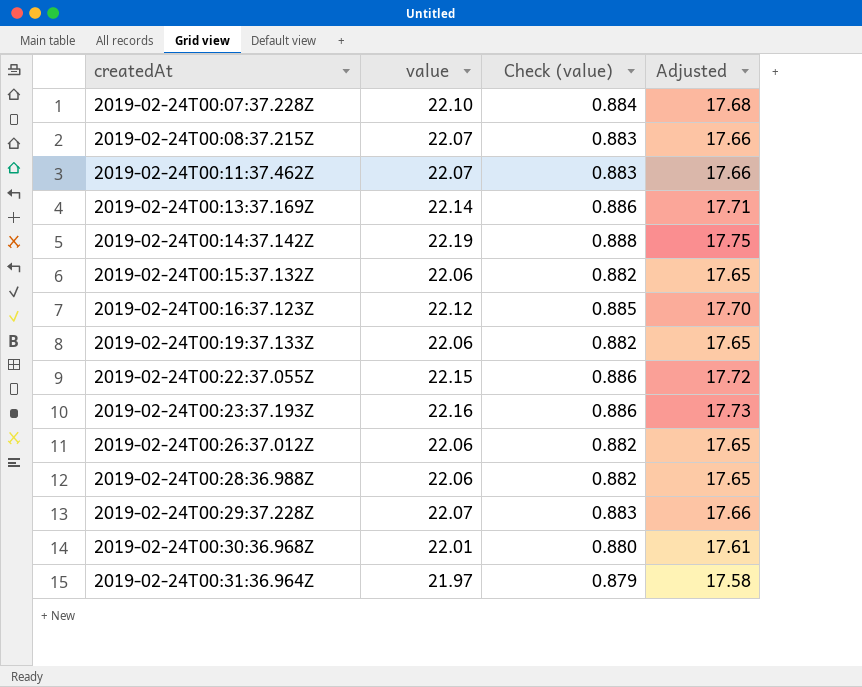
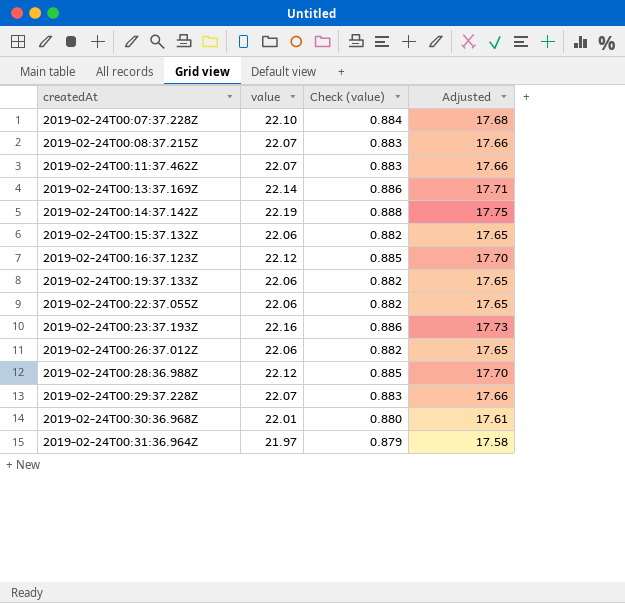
2019-02-24T00:22:37.055Z | value: 22.15 -> 22.06
2019-02-24T00:22:37.055Z | Check (value): 0.886 -> 0.882
2019-02-24T00:22:37.055Z | Adjusted: 17.72 -> 17.65
2019-02-24T00:28:36.988Z | value: 22.06 -> 22.12
2019-02-24T00:28:36.988Z | Check (value): 0.882 -> 0.885
2019-02-24T00:28:36.988Z | Adjusted: 17.65 -> 17.70

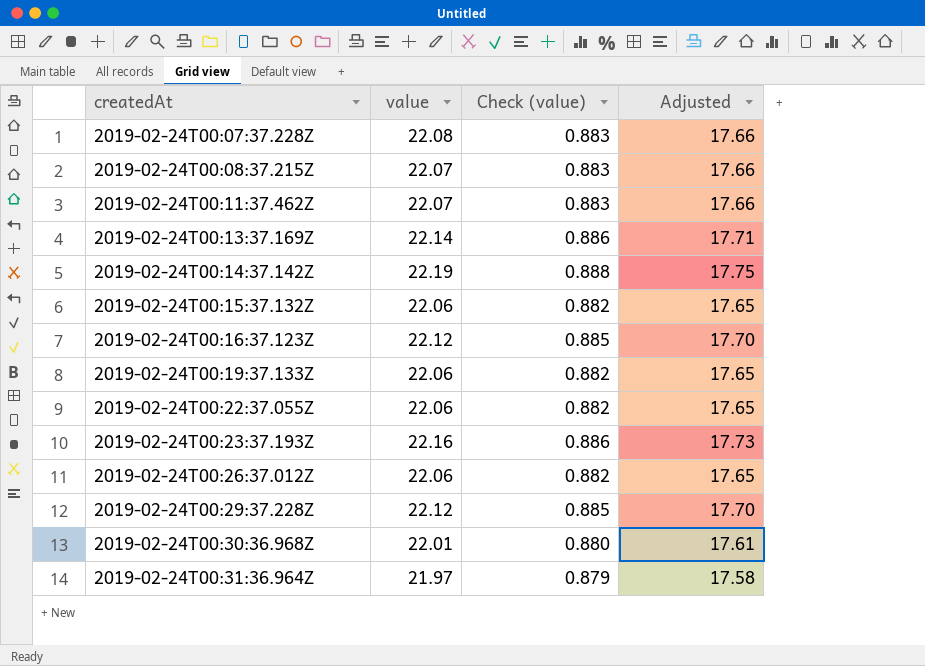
row 2019-02-24T00:28:36.988Z: 22.12 | 0.885 | 17.70 -> none
2019-02-24T00:07:37.228Z | value: 22.10 -> 22.08
2019-02-24T00:07:37.228Z | Check (value): 0.884 -> 0.883
2019-02-24T00:07:37.228Z | Adjusted: 17.68 -> 17.66
2019-02-24T00:29:37.228Z | value: 22.07 -> 22.12
2019-02-24T00:29:37.228Z | Check (value): 0.883 -> 0.885
2019-02-24T00:29:37.228Z | Adjusted: 17.66 -> 17.70

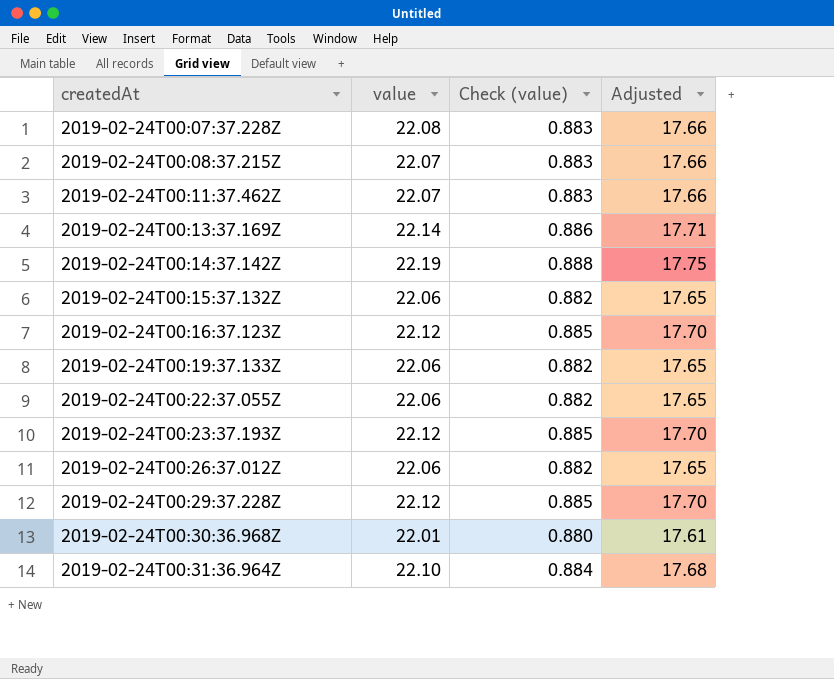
2019-02-24T00:23:37.193Z | value: 22.16 -> 22.12
2019-02-24T00:23:37.193Z | Check (value): 0.886 -> 0.885
2019-02-24T00:23:37.193Z | Adjusted: 17.73 -> 17.70
2019-02-24T00:31:36.964Z | value: 21.97 -> 22.10
2019-02-24T00:31:36.964Z | Check (value): 0.879 -> 0.884
2019-02-24T00:31:36.964Z | Adjusted: 17.58 -> 17.68

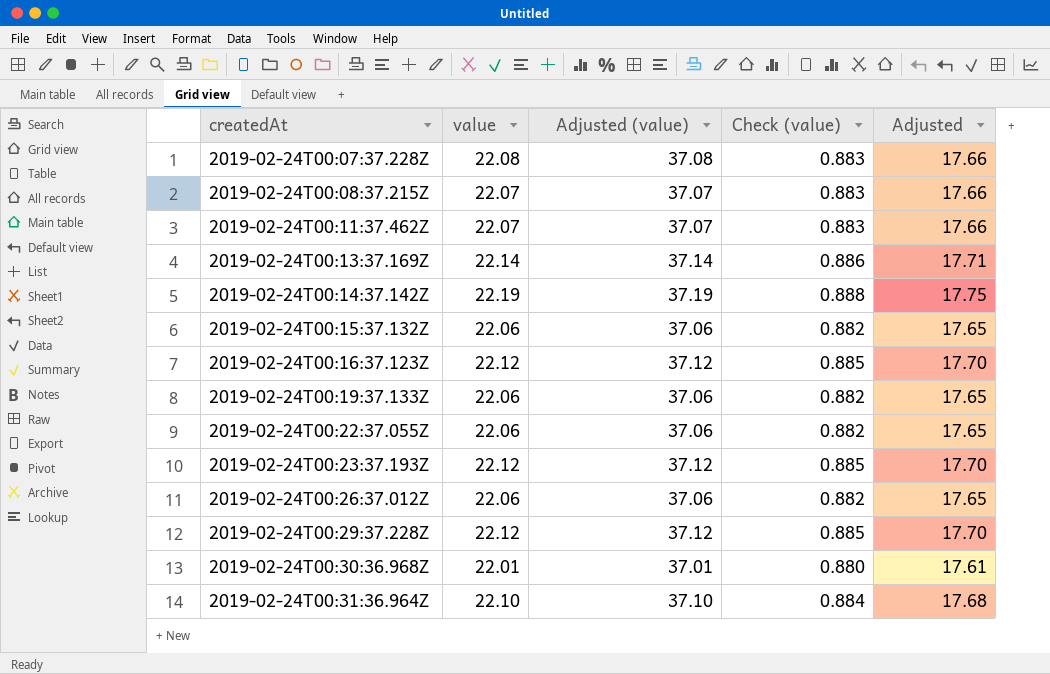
column Adjusted (value) | formula: none -> [value] + 15

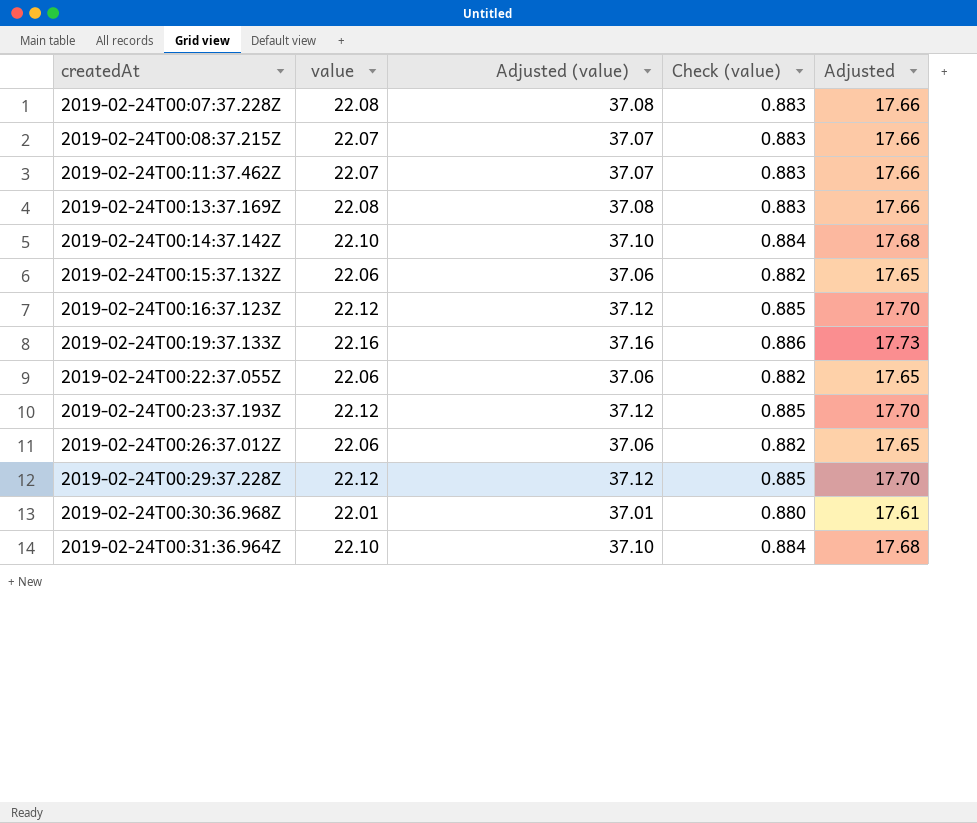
2019-02-24T00:13:37.169Z | value: 22.14 -> 22.08
2019-02-24T00:13:37.169Z | Adjusted (value): 37.14 -> 37.08
2019-02-24T00:13:37.169Z | Check (value): 0.886 -> 0.883
2019-02-24T00:13:37.169Z | Adjusted: 17.71 -> 17.66
2019-02-24T00:14:37.142Z | value: 22.19 -> 22.10
2019-02-24T00:14:37.142Z | Adjusted (value): 37.19 -> 37.10
2019-02-24T00:14:37.142Z | Check (value): 0.888 -> 0.884
2019-02-24T00:14:37.142Z | Adjusted: 17.75 -> 17.68
2019-02-24T00:19:37.133Z | value: 22.06 -> 22.16
2019-02-24T00:19:37.133Z | Adjusted (value): 37.06 -> 37.16
2019-02-24T00:19:37.133Z | Check (value): 0.882 -> 0.886
2019-02-24T00:19:37.133Z | Adjusted: 17.65 -> 17.73

